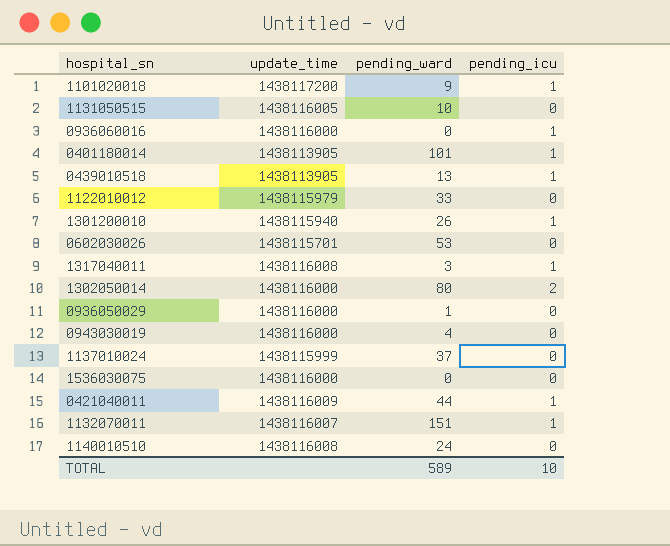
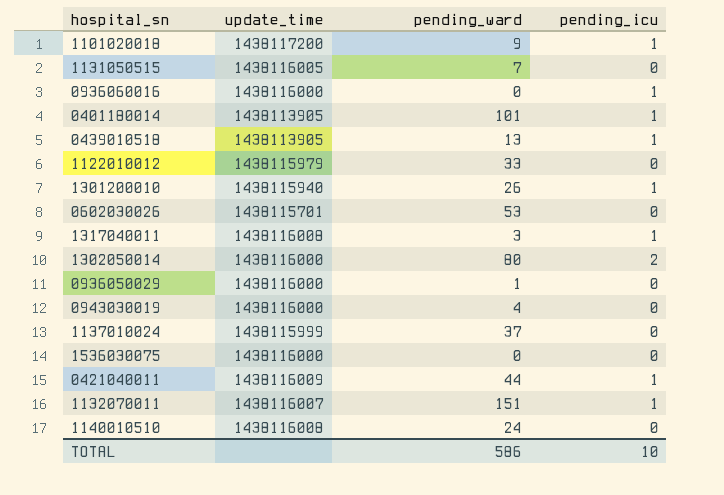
1131050515 | pending_ward: 10 -> 7
TOTAL | pending_ward: 589 -> 586

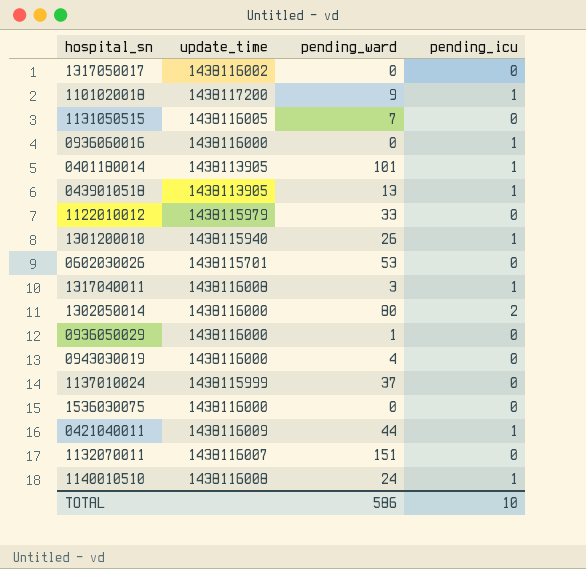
row 1317050017: none -> 1438116002 | 0 | 0
1132070011 | pending_icu: 1 -> 0
1140010510 | pending_icu: 0 -> 1

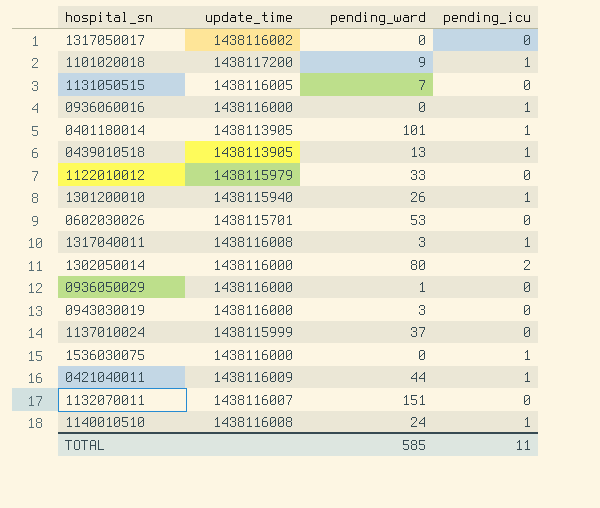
0943030019 | pending_ward: 4 -> 3
1536030075 | pending_icu: 0 -> 1
TOTAL | pending_ward: 586 -> 585
TOTAL | pending_icu: 10 -> 11

